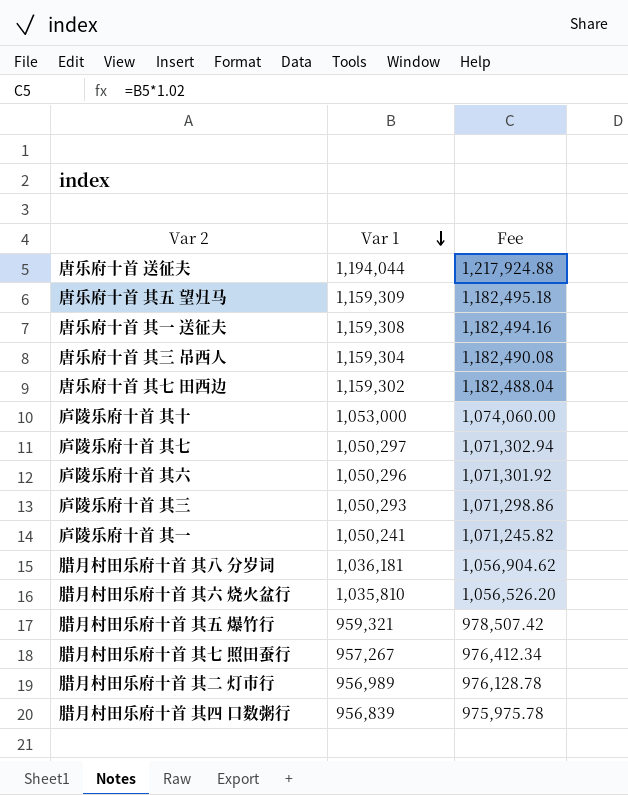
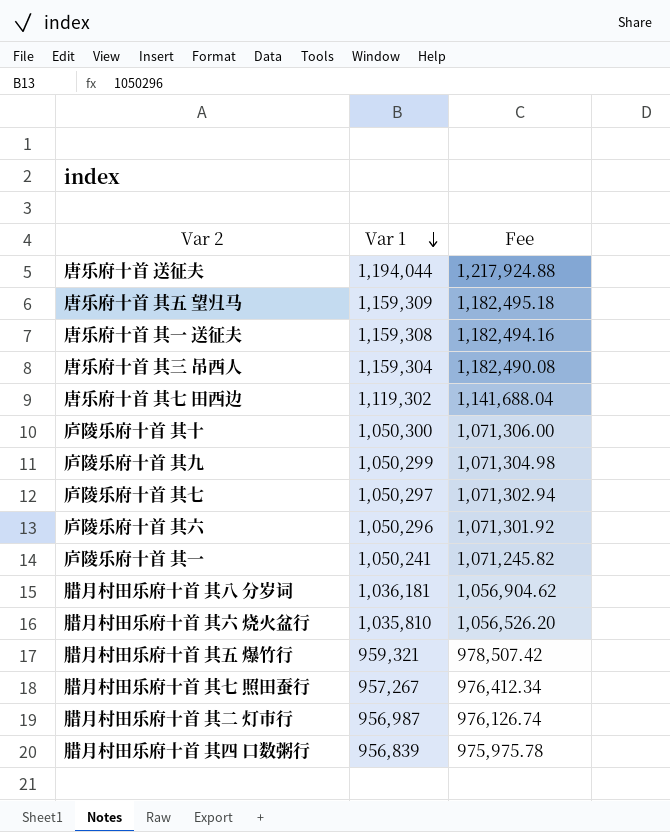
row 庐陵乐府十首 其三: 1,050,293 | 1,071,298.86 -> none
唐乐府十首 其七 田西边 | Var 1: 1,159,302 -> 1,119,302
唐乐府十首 其七 田西边 | Fee: 1,182,488.04 -> 1,141,688.04
庐陵乐府十首 其十 | Var 1: 1,053,000 -> 1,050,300
庐陵乐府十首 其十 | Fee: 1,074,060.00 -> 1,071,306.00
row 庐陵乐府十首 其九: none -> 1,050,299 | 1,071,304.98
腊月村田乐府十首 其二 灯市行 | Var 1: 956,989 -> 956,987
腊月村田乐府十首 其二 灯市行 | Fee: 976,128.78 -> 976,126.74

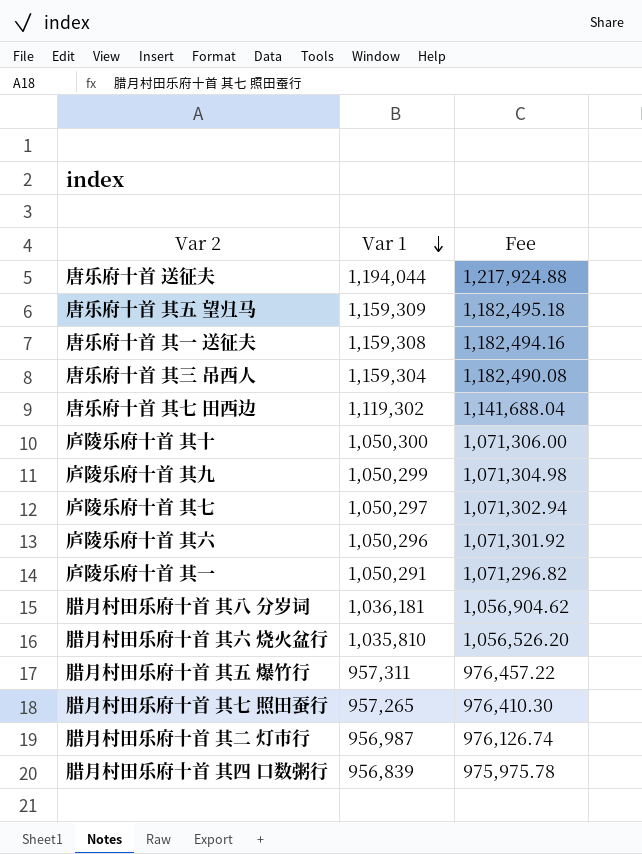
庐陵乐府十首 其一 | Var 1: 1,050,241 -> 1,050,291
庐陵乐府十首 其一 | Fee: 1,071,245.82 -> 1,071,296.82
腊月村田乐府十首 其五 爆竹行 | Var 1: 959,321 -> 957,311
腊月村田乐府十首 其五 爆竹行 | Fee: 978,507.42 -> 976,457.22
腊月村田乐府十首 其七 照田蚕行 | Var 1: 957,267 -> 957,265
腊月村田乐府十首 其七 照田蚕行 | Fee: 976,412.34 -> 976,410.30

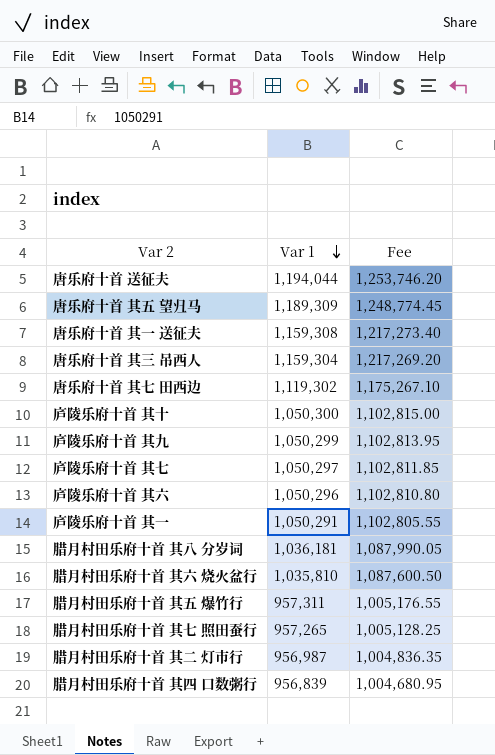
column Fee | formula: [Var 1] * 1.02 -> [Var 1] * 1.05
唐乐府十首 其五 望归马 | Var 1: 1,159,309 -> 1,189,309

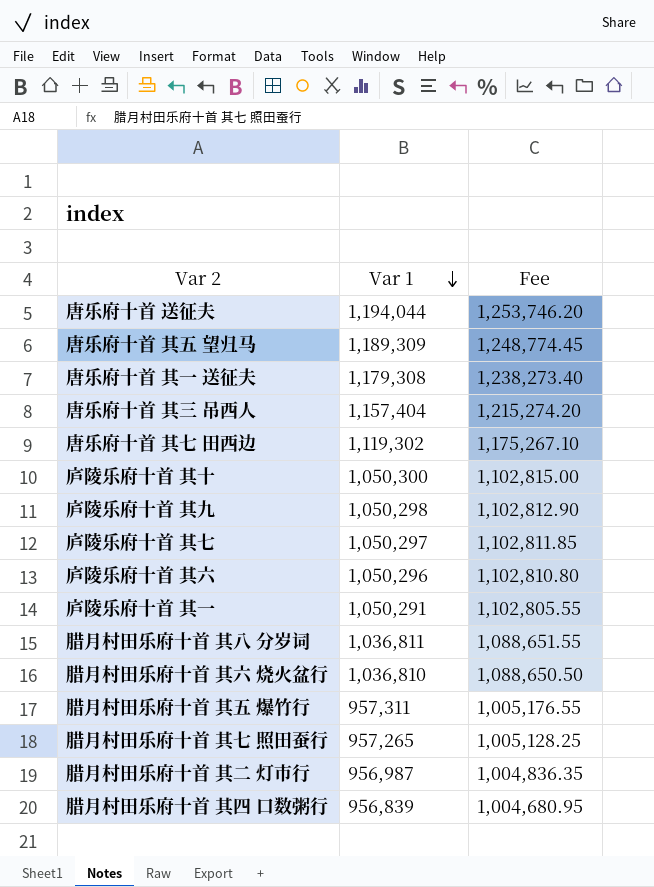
唐乐府十首 其一 送征夫 | Var 1: 1,159,308 -> 1,179,308
唐乐府十首 其一 送征夫 | Fee: 1,217,273.40 -> 1,238,273.40
唐乐府十首 其三 吊西人 | Var 1: 1,159,304 -> 1,157,404
唐乐府十首 其三 吊西人 | Fee: 1,217,269.20 -> 1,215,274.20
庐陵乐府十首 其九 | Var 1: 1,050,299 -> 1,050,298
庐陵乐府十首 其九 | Fee: 1,102,813.95 -> 1,102,812.90
腊月村田乐府十首 其八 分岁词 | Var 1: 1,036,181 -> 1,036,811
腊月村田乐府十首 其八 分岁词 | Fee: 1,087,990.05 -> 1,088,651.55
腊月村田乐府十首 其六 烧火盆行 | Var 1: 1,035,810 -> 1,036,810
腊月村田乐府十首 其六 烧火盆行 | Fee: 1,087,600.50 -> 1,088,650.50

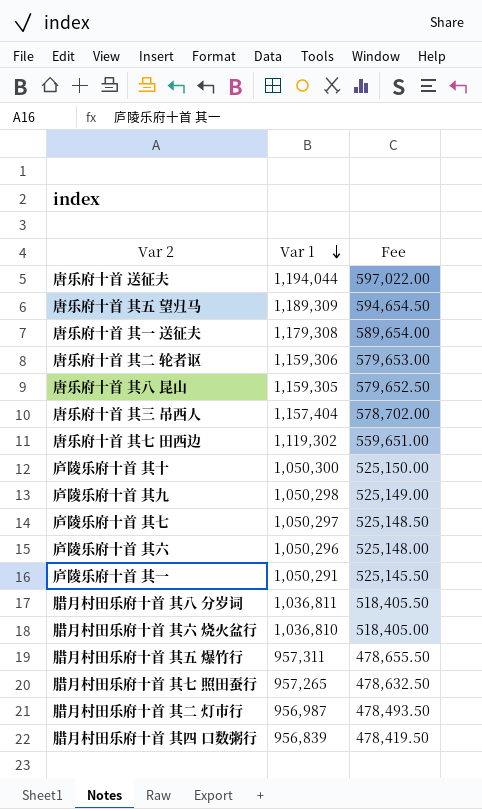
column Fee | formula: [Var 1] * 1.05 -> [Var 1] * 0.5
row 唐乐府十首 其二 轮者讴: none -> 1,159,306 | 579,653.00
row 唐乐府十首 其八 昆山: none -> 1,159,305 | 579,652.50

